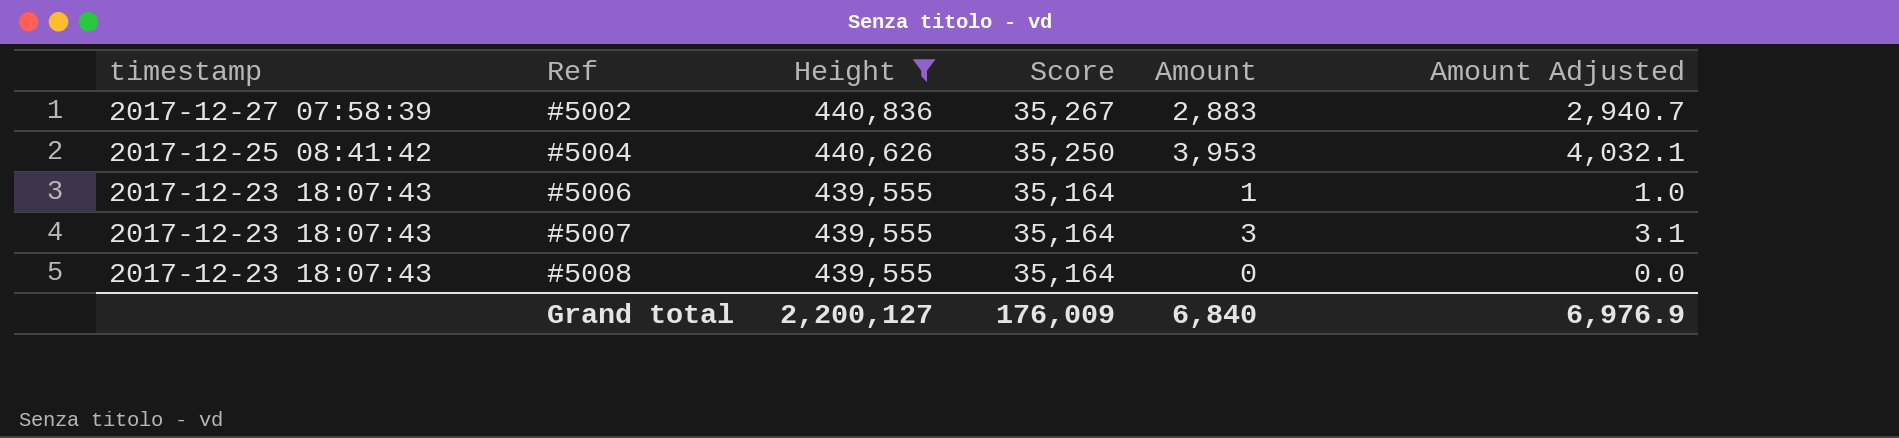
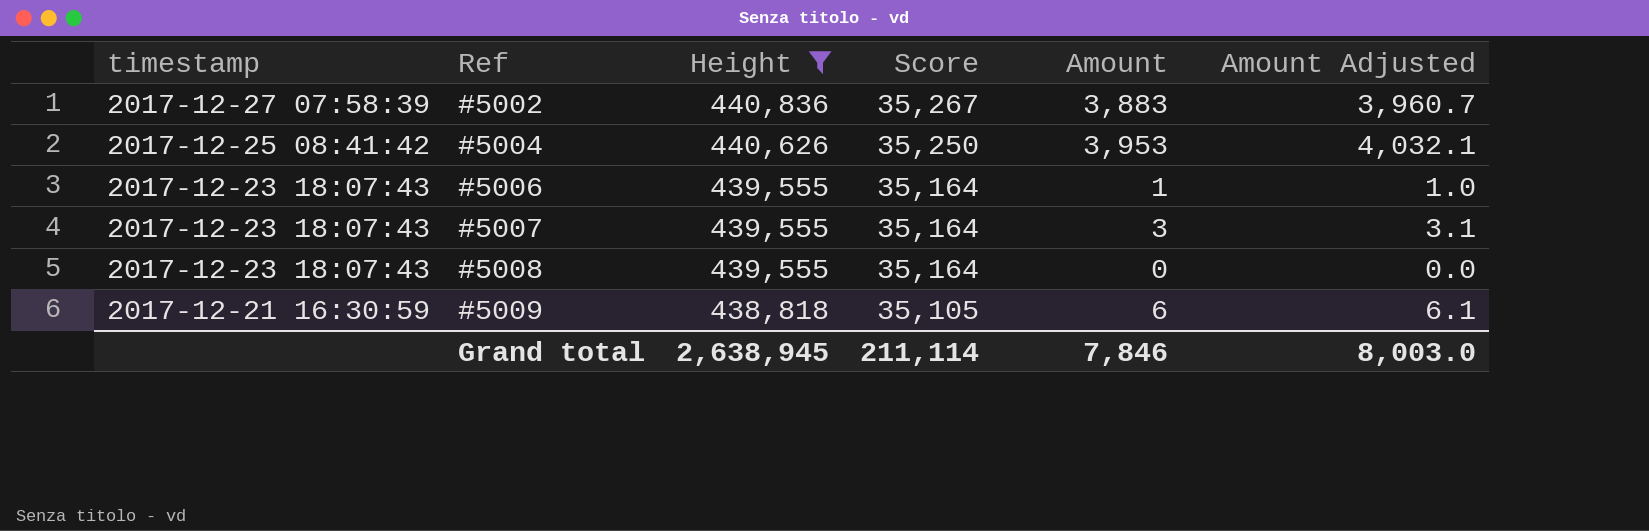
#5002 | Amount: 2,883 -> 3,883
#5002 | Amount Adjusted: 2,940.7 -> 3,960.7
row #5009: none -> 2017-12-21 16:30:59 | 438,818 | 35,105 | 6 | 6.1
Grand total | Height: 2,200,127 -> 2,638,945
Grand total | Score: 176,009 -> 211,114
Grand total | Amount: 6,840 -> 7,846
Grand total | Amount Adjusted: 6,976.9 -> 8,003.0

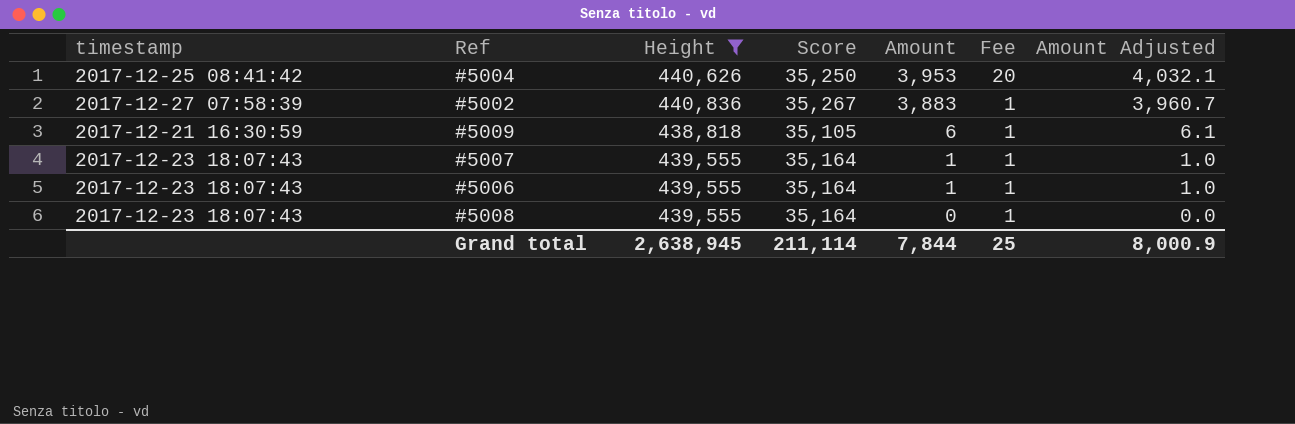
row order: timestamp descending -> Amount descending
column Fee | position: none -> 6
#5007 | Amount: 3 -> 1
#5007 | Amount Adjusted: 3.1 -> 1.0
Grand total | Amount: 7,846 -> 7,844
Grand total | Amount Adjusted: 8,003.0 -> 8,000.9

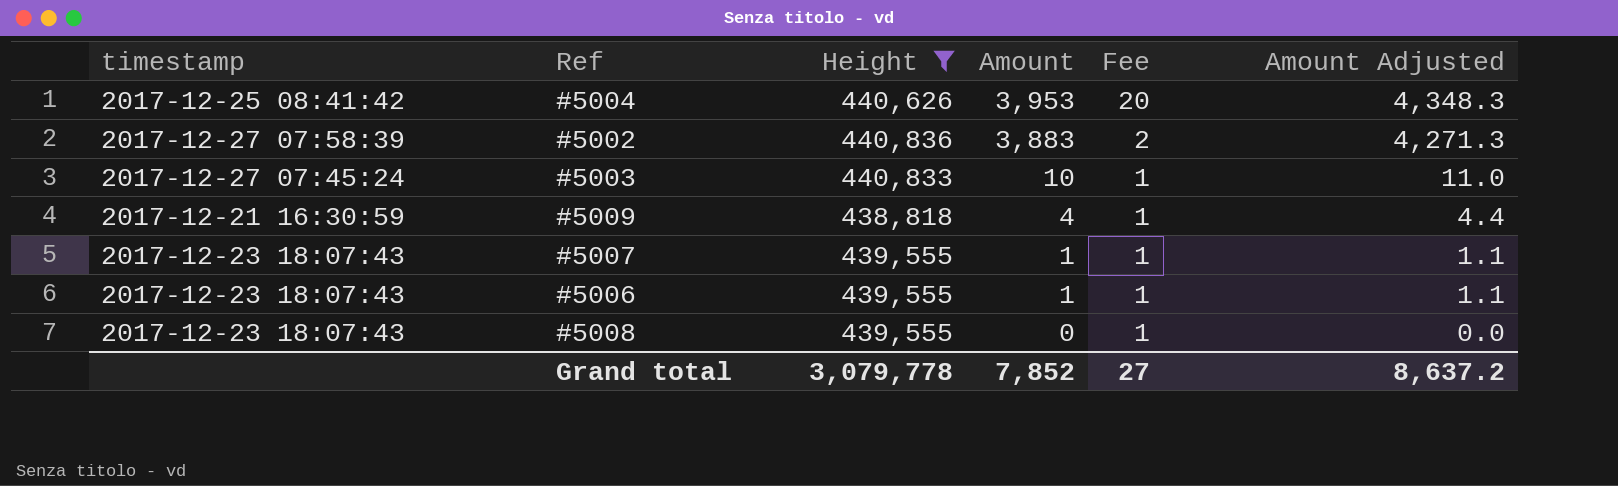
column Score | formula: [Height] * 0.08 -> none
column Amount Adjusted | formula: [Amount] * 1.02 -> [Amount] * 1.1
#5002 | Fee: 1 -> 2
row #5003: none -> 2017-12-27 07:45:24 | 440,833 | 10 | 1 | 11.0
#5009 | Amount: 6 -> 4
Grand total | Height: 2,638,945 -> 3,079,778
Grand total | Amount: 7,844 -> 7,852
Grand total | Fee: 25 -> 27
Grand total | Amount Adjusted: 8,000.9 -> 8,637.2

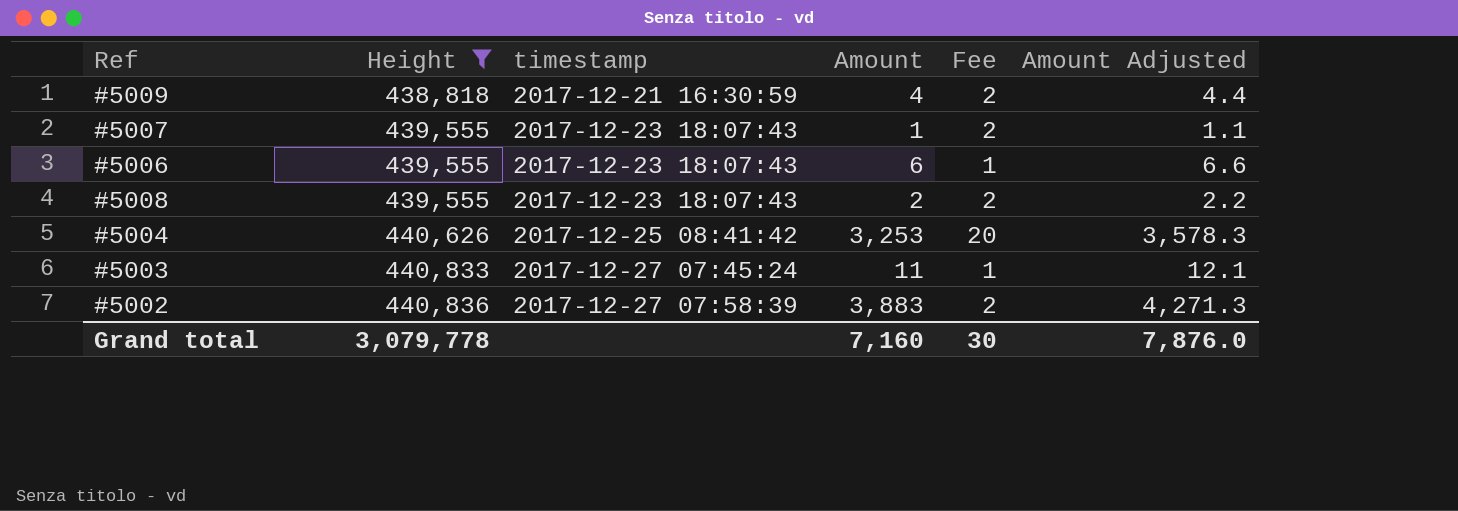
row order: Amount descending -> Height ascending
column timestamp | position: 1 -> 3
#5009 | Fee: 1 -> 2
#5007 | Fee: 1 -> 2
#5006 | Amount: 1 -> 6
#5006 | Amount Adjusted: 1.1 -> 6.6
#5008 | Amount: 0 -> 2
#5008 | Fee: 1 -> 2
#5008 | Amount Adjusted: 0.0 -> 2.2
#5004 | Amount: 3,953 -> 3,253
#5004 | Amount Adjusted: 4,348.3 -> 3,578.3
#5003 | Amount: 10 -> 11
#5003 | Amount Adjusted: 11.0 -> 12.1
Grand total | Amount: 7,852 -> 7,160
Grand total | Fee: 27 -> 30
Grand total | Amount Adjusted: 8,637.2 -> 7,876.0

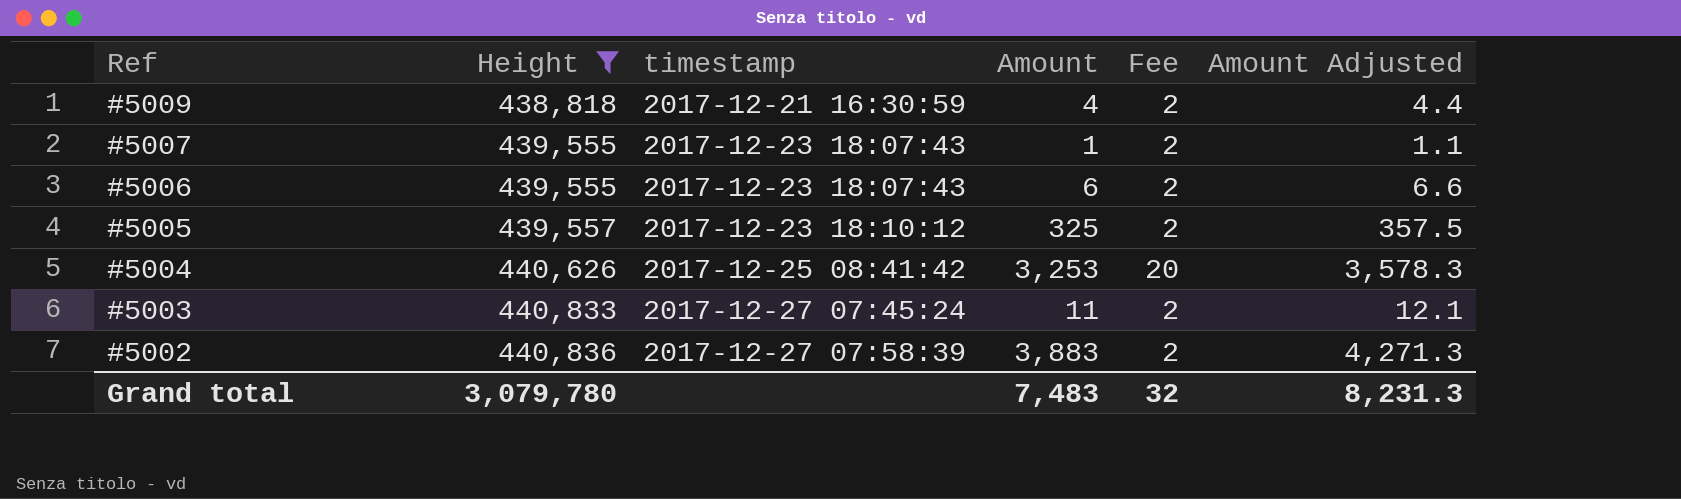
row #5008: 439,555 | 2017-12-23 18:07:43 | 2 | 2 | 2.2 -> none
#5006 | Fee: 1 -> 2
row #5005: none -> 439,557 | 2017-12-23 18:10:12 | 325 | 2 | 357.5
#5003 | Fee: 1 -> 2
Grand total | Height: 3,079,778 -> 3,079,780
Grand total | Amount: 7,160 -> 7,483
Grand total | Fee: 30 -> 32
Grand total | Amount Adjusted: 7,876.0 -> 8,231.3

